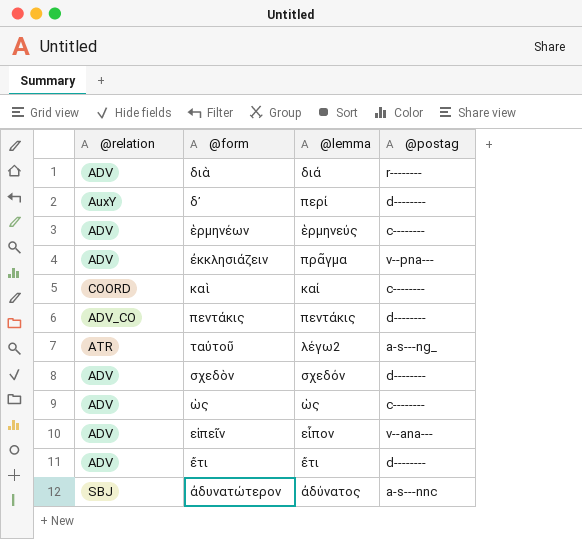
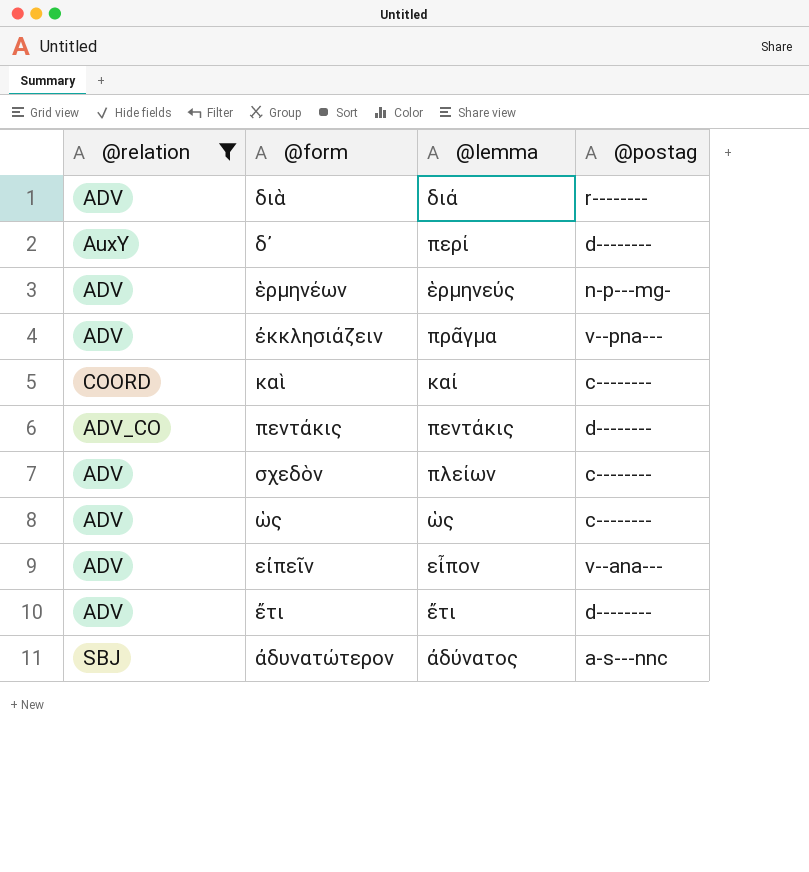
filter: none -> @relation != ATR
ἑρμηνέων | @postag: c-------- -> n-p---mg-
σχεδὸν | @lemma: σχεδόν -> πλείων
σχεδὸν | @postag: d-------- -> c--------

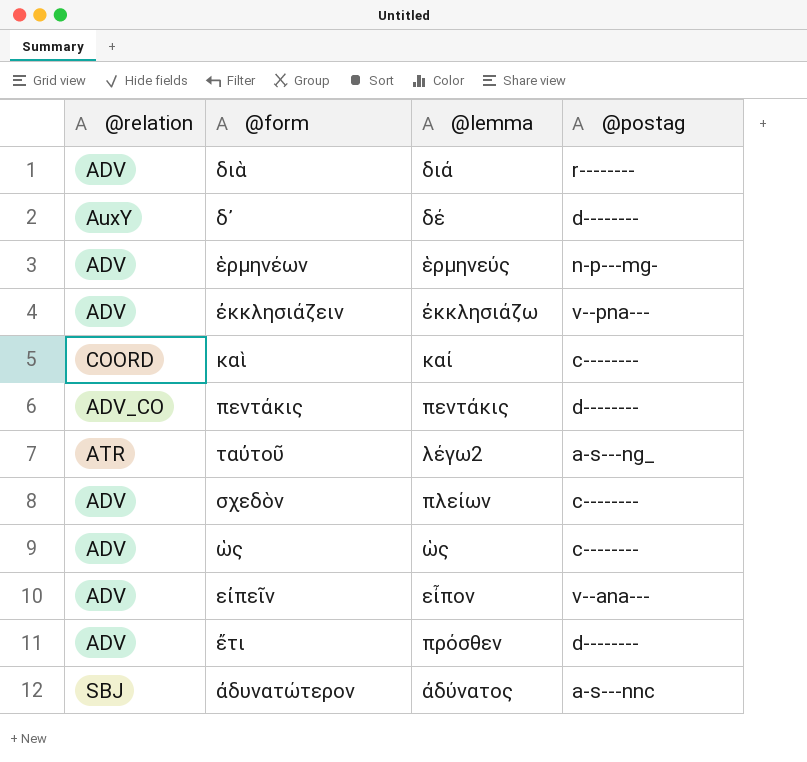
filter: @relation != ATR -> none
δ᾽ | @lemma: περί -> δέ
ἐκκλησιάζειν | @lemma: πρᾶγμα -> ἐκκλησιάζω
ἔτι | @lemma: ἔτι -> πρόσθεν

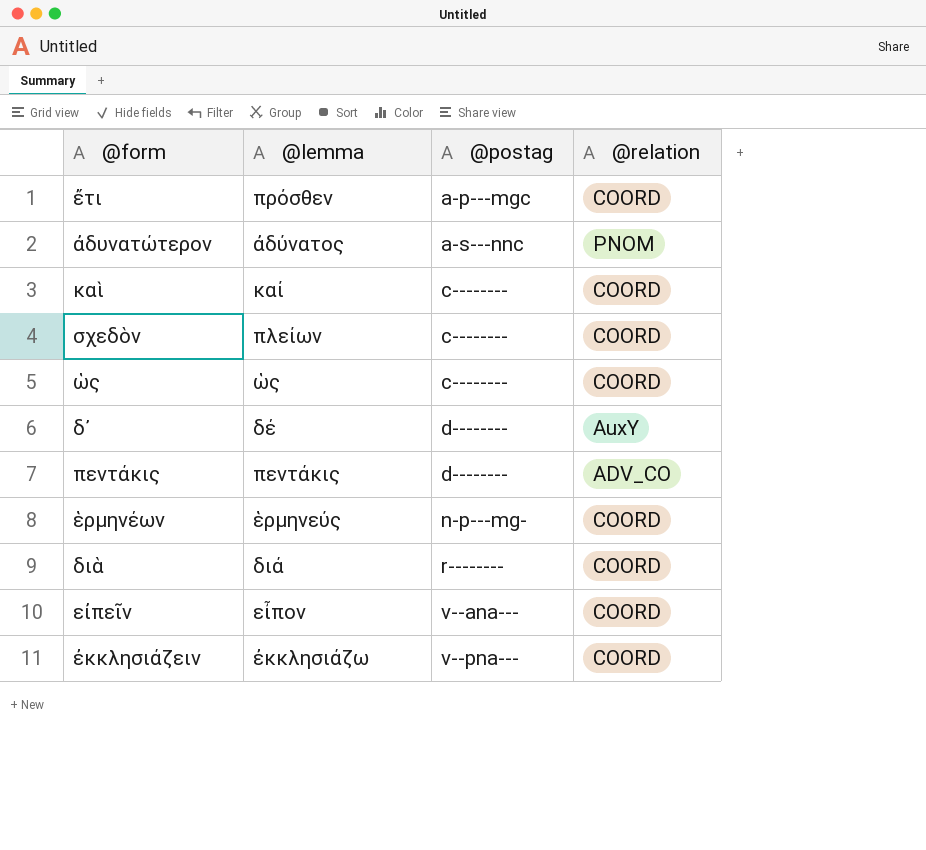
row order: none -> @postag ascending
column @relation | position: 1 -> 4
row ταὐτοῦ: ATR | λέγω2 | a-s---ng_ -> none
ἔτι | @postag: d-------- -> a-p---mgc
ἔτι | @relation: ADV -> COORD
ἀδυνατώτερον | @relation: SBJ -> PNOM
σχεδὸν | @relation: ADV -> COORD
ὡς | @relation: ADV -> COORD
ἑρμηνέων | @relation: ADV -> COORD
διὰ | @relation: ADV -> COORD
εἰπεῖν | @relation: ADV -> COORD
ἐκκλησιάζειν | @relation: ADV -> COORD

